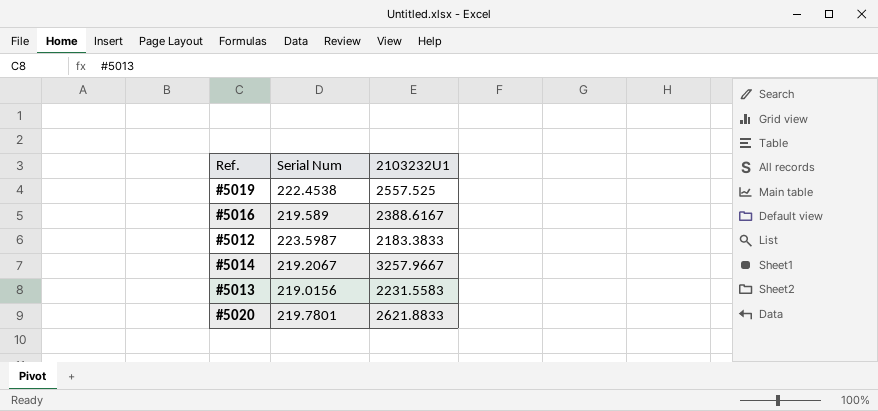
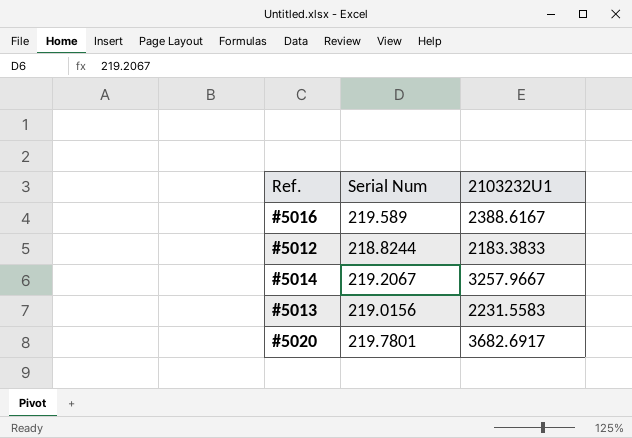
row #5019: 222.4538 | 2557.525 -> none
#5012 | Serial Num: 223.5987 -> 218.8244
#5020 | 2103232U1: 2621.8833 -> 3682.6917

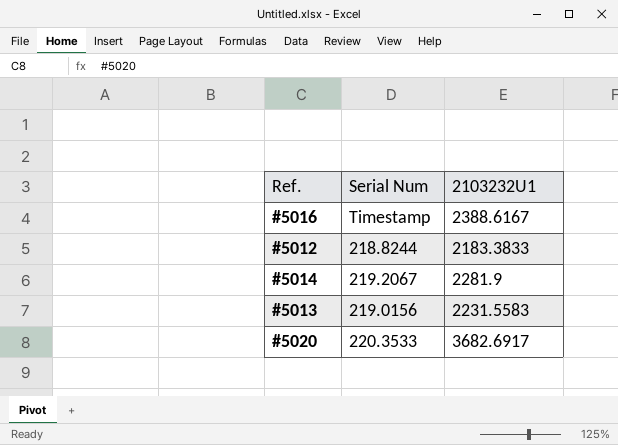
#5016 | Serial Num: 219.589 -> Timestamp
#5014 | 2103232U1: 3257.9667 -> 2281.9
#5020 | Serial Num: 219.7801 -> 220.3533

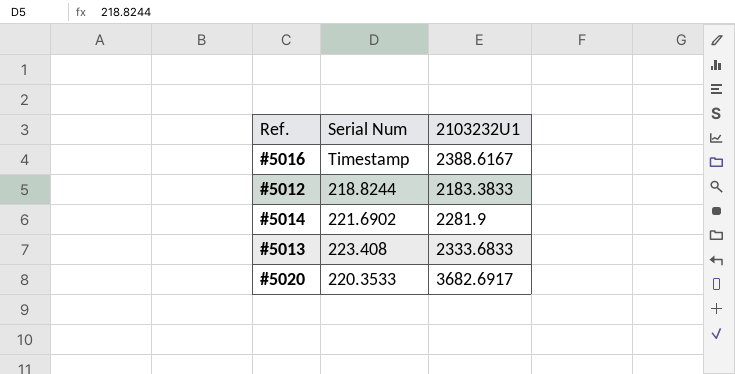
#5014 | Serial Num: 219.2067 -> 221.6902
#5013 | Serial Num: 219.0156 -> 223.408
#5013 | 2103232U1: 2231.5583 -> 2333.6833

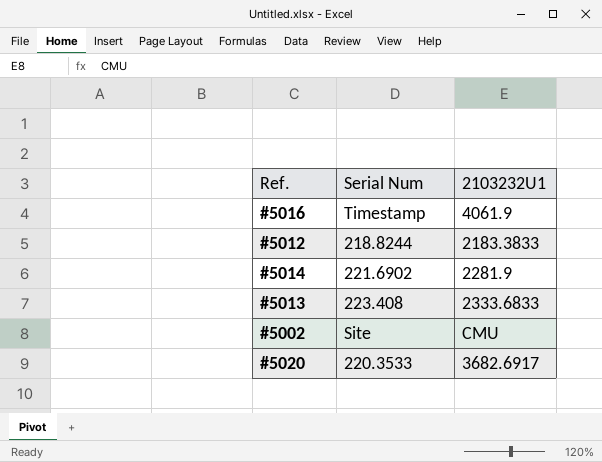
#5016 | 2103232U1: 2388.6167 -> 4061.9
row #5002: none -> Site | CMU

